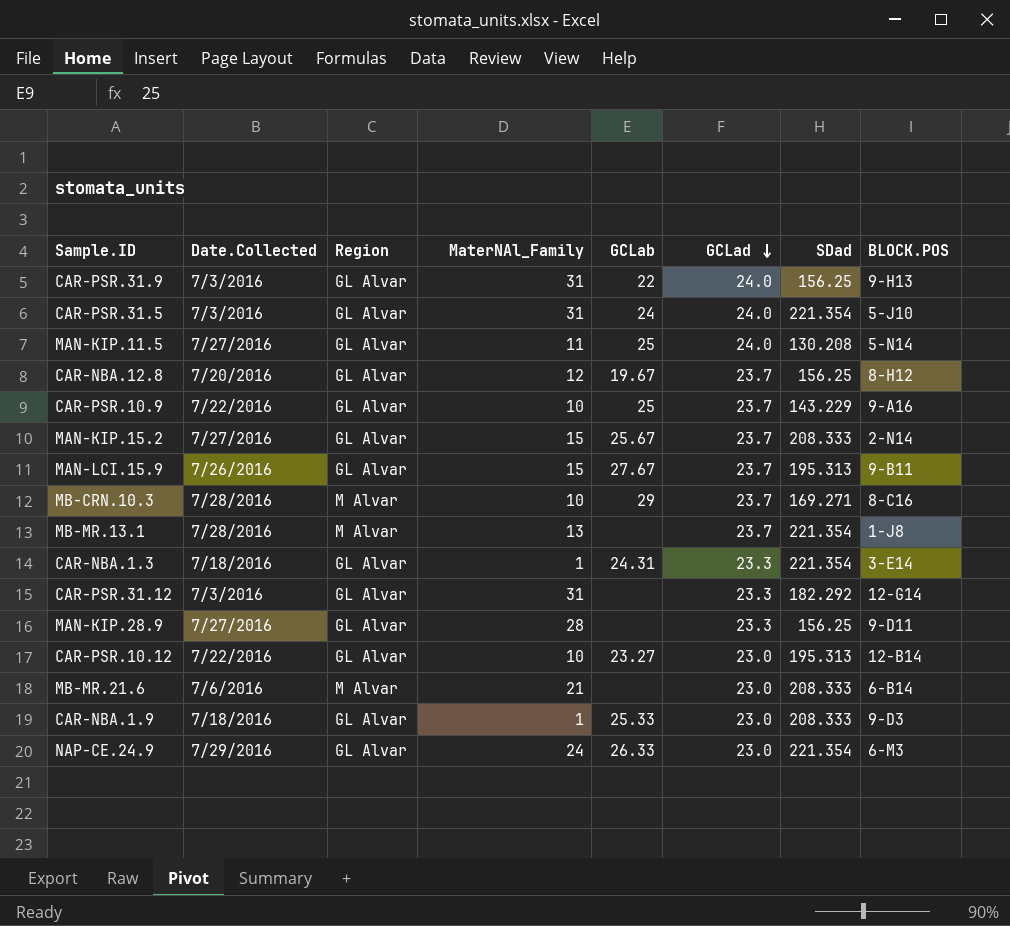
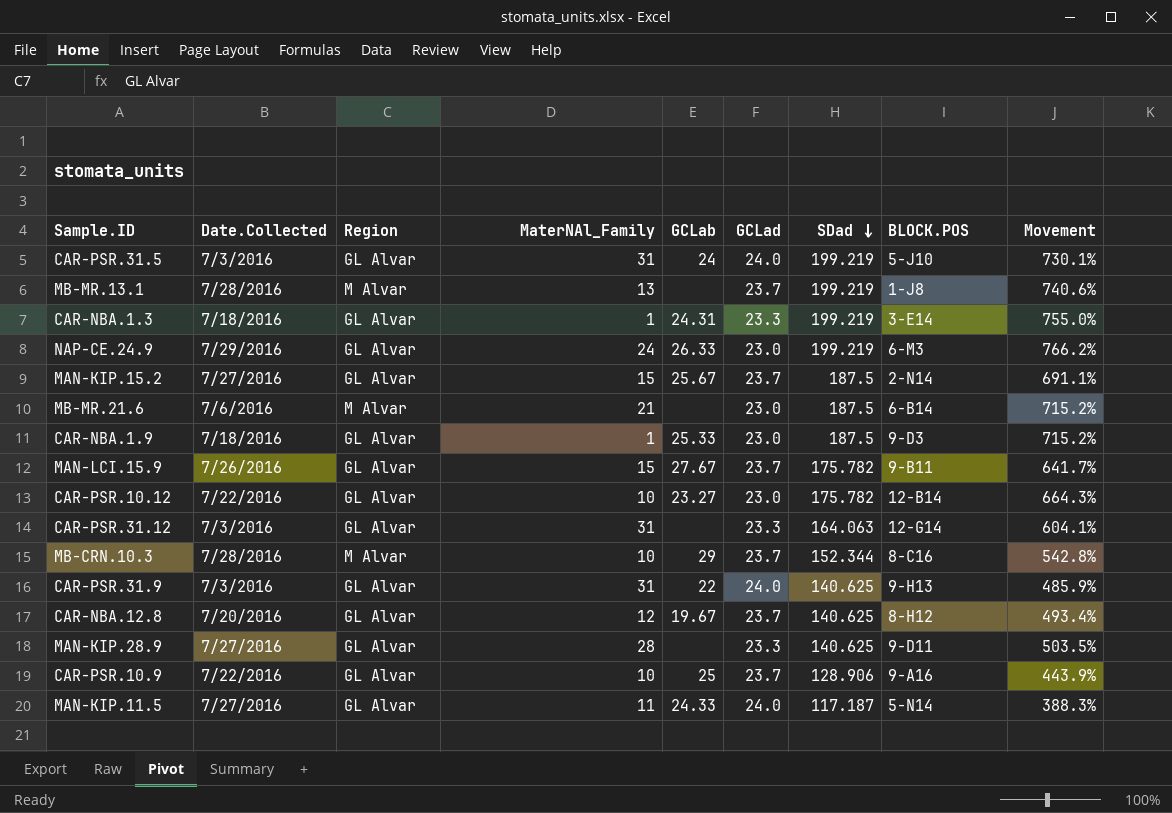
row order: GCLad descending -> SDad descending
column Movement | formula: none -> ([SDad] - [GCLad]) / [GCLad]
CAR-PSR.31.5 | SDad: 221.354 -> 199.219
MB-MR.13.1 | SDad: 221.354 -> 199.219
CAR-NBA.1.3 | SDad: 221.354 -> 199.219
NAP-CE.24.9 | SDad: 221.354 -> 199.219
MAN-KIP.15.2 | SDad: 208.333 -> 187.5
MB-MR.21.6 | SDad: 208.333 -> 187.5
CAR-NBA.1.9 | SDad: 208.333 -> 187.5
MAN-LCI.15.9 | SDad: 195.313 -> 175.782
CAR-PSR.10.12 | SDad: 195.313 -> 175.782
CAR-PSR.31.12 | SDad: 182.292 -> 164.063
MB-CRN.10.3 | SDad: 169.271 -> 152.344
CAR-PSR.31.9 | SDad: 156.25 -> 140.625
CAR-NBA.12.8 | SDad: 156.25 -> 140.625
MAN-KIP.28.9 | SDad: 156.25 -> 140.625
CAR-PSR.10.9 | SDad: 143.229 -> 128.906
MAN-KIP.11.5 | GCLab: 25 -> 24.33
MAN-KIP.11.5 | SDad: 130.208 -> 117.187

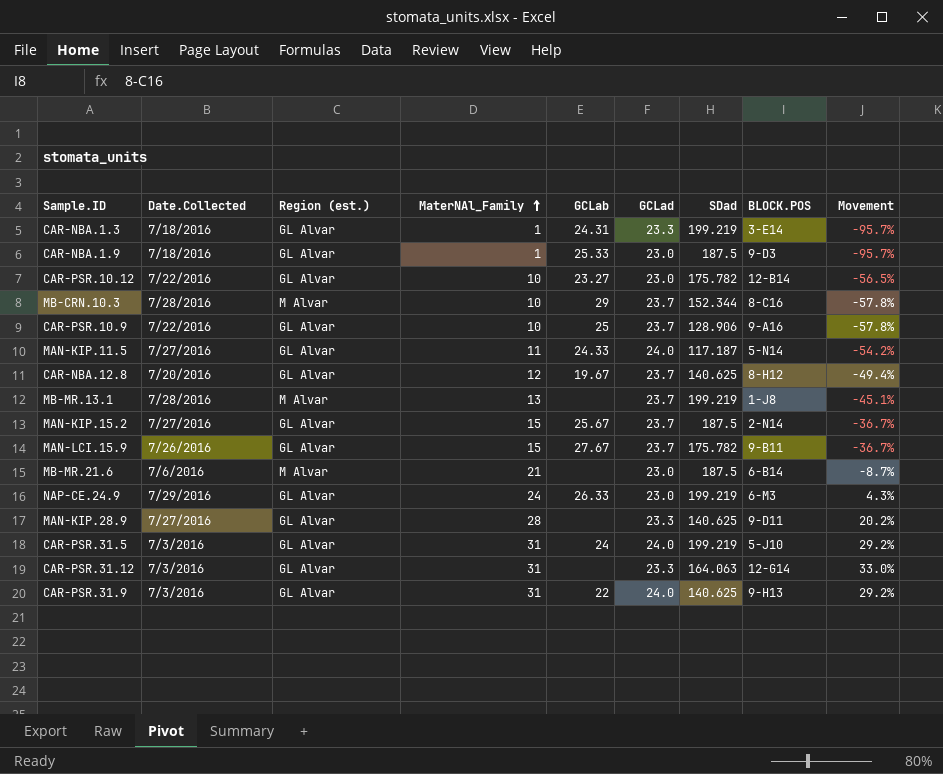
row order: SDad descending -> MaterNAl_Family ascending
column name: Region -> Region (est.)
column Movement | formula: ([SDad] - [GCLad]) / [GCLad] -> ([MaterNAl_Family] - [GCLad]) / [GCLad]

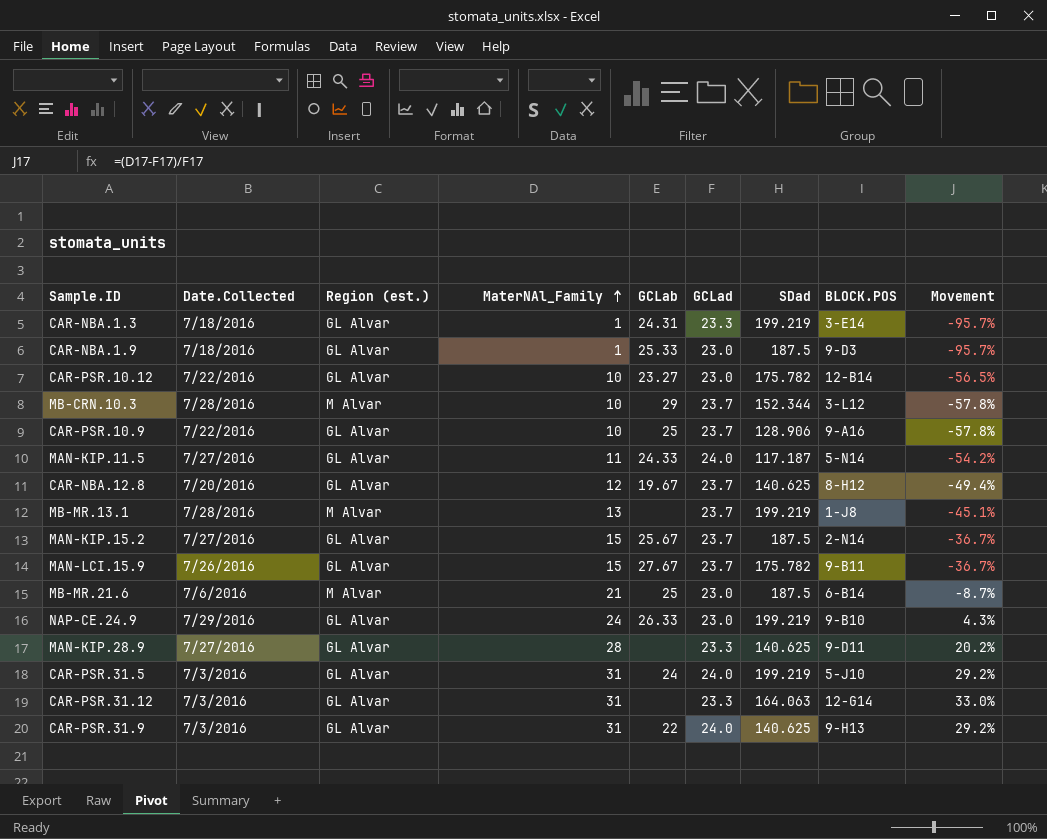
MB-CRN.10.3 | BLOCK.POS: 8-C16 -> 3-L12
MB-MR.21.6 | GCLab: none -> 25
NAP-CE.24.9 | BLOCK.POS: 6-M3 -> 9-B10

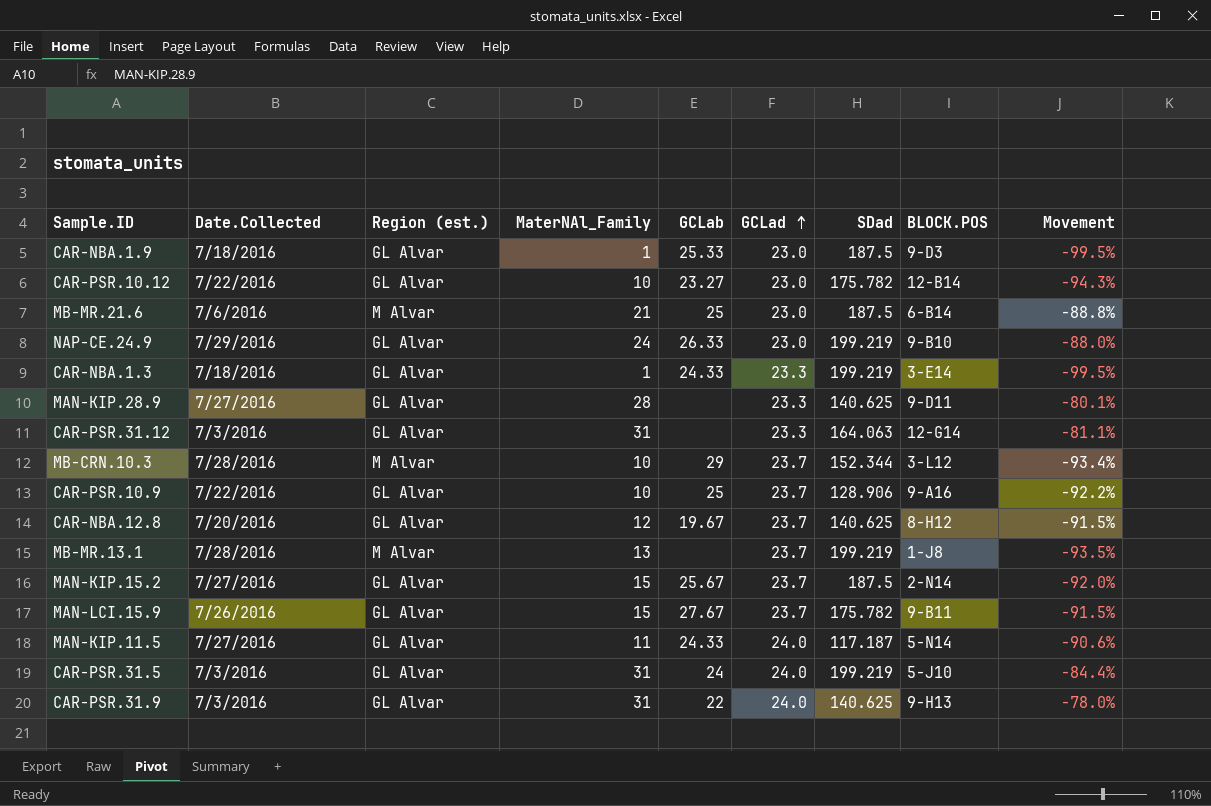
row order: MaterNAl_Family ascending -> GCLad ascending
column Movement | formula: ([MaterNAl_Family] - [GCLad]) / [GCLad] -> ([MaterNAl_Family] - [SDad]) / [SDad]
CAR-NBA.1.3 | GCLab: 24.31 -> 24.33

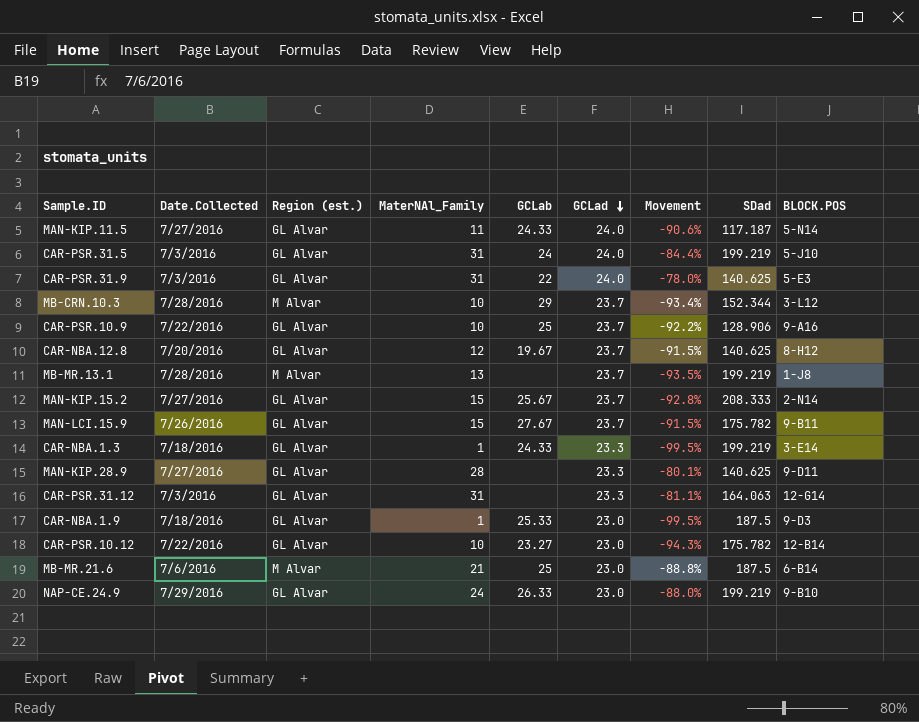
row order: GCLad ascending -> GCLad descending
column Movement | position: 9 -> 7
CAR-PSR.31.9 | BLOCK.POS: 9-H13 -> 5-E3
MAN-KIP.15.2 | Movement: -92.0% -> -92.8%
MAN-KIP.15.2 | SDad: 187.5 -> 208.333

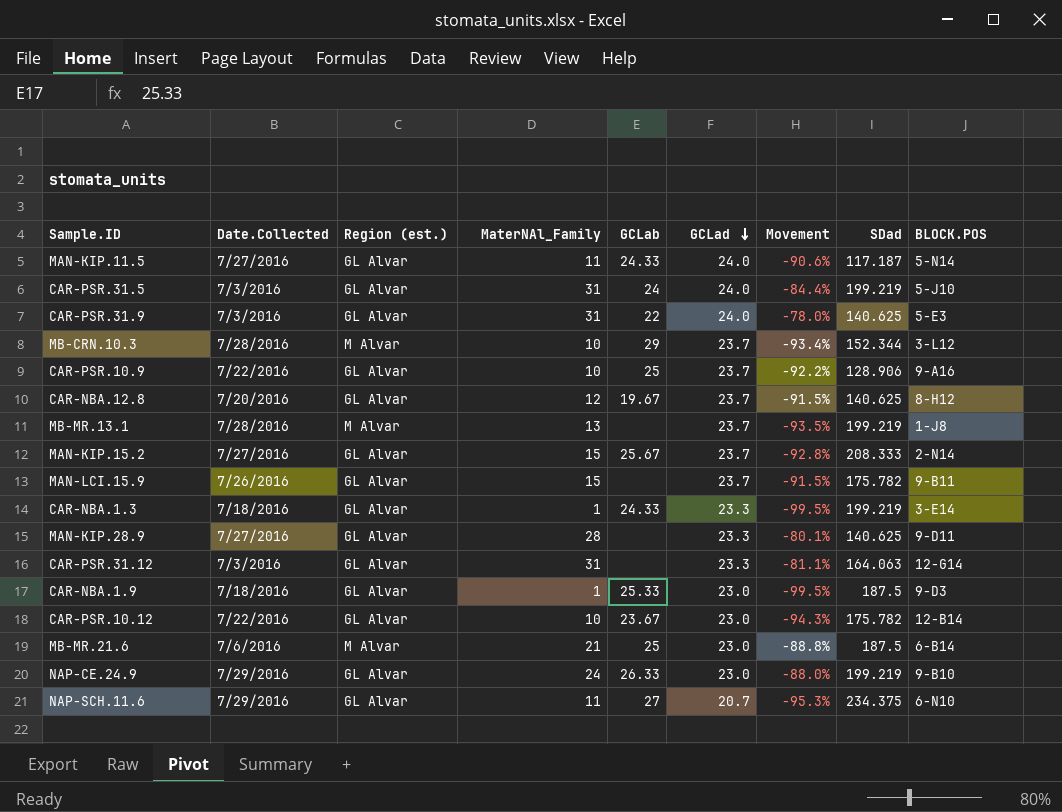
MAN-LCI.15.9 | GCLab: 27.67 -> none
CAR-PSR.10.12 | GCLab: 23.27 -> 23.67
row NAP-SCH.11.6: none -> 7/29/2016 | GL Alvar | 11 | 27 | 20.7 | -95.3% | 234.375 | 6-N10

